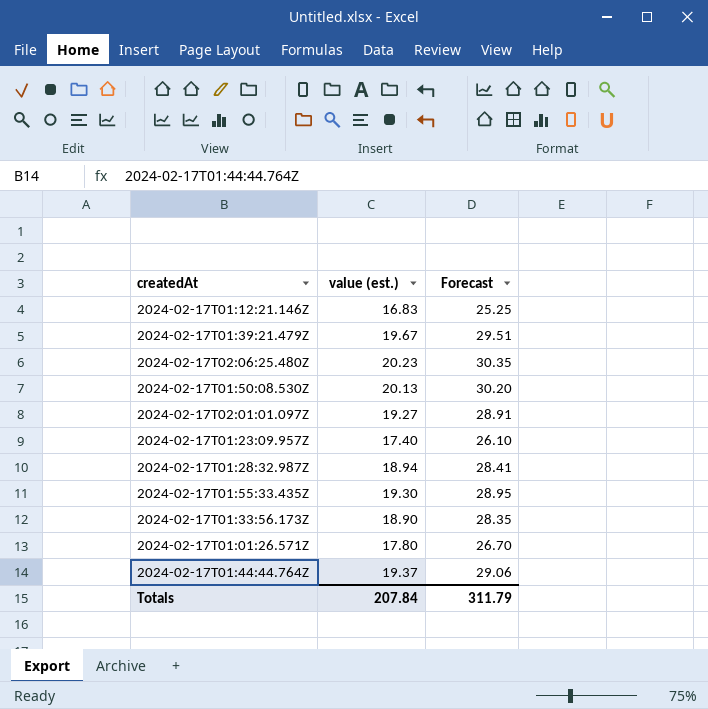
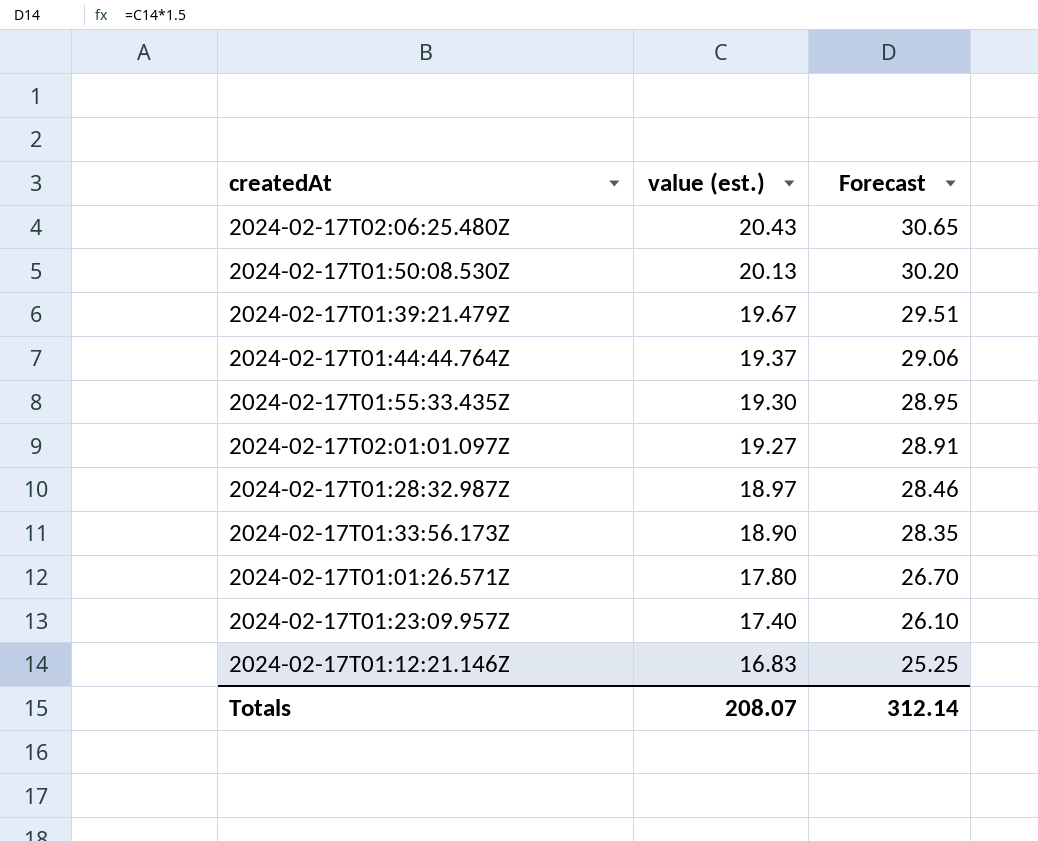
row order: none -> value (est.) descending
2024-02-17T02:06:25.480Z | value (est.): 20.23 -> 20.43
2024-02-17T02:06:25.480Z | Forecast: 30.35 -> 30.65
2024-02-17T01:28:32.987Z | value (est.): 18.94 -> 18.97
2024-02-17T01:28:32.987Z | Forecast: 28.41 -> 28.46
Totals | value (est.): 207.84 -> 208.07
Totals | Forecast: 311.79 -> 312.14

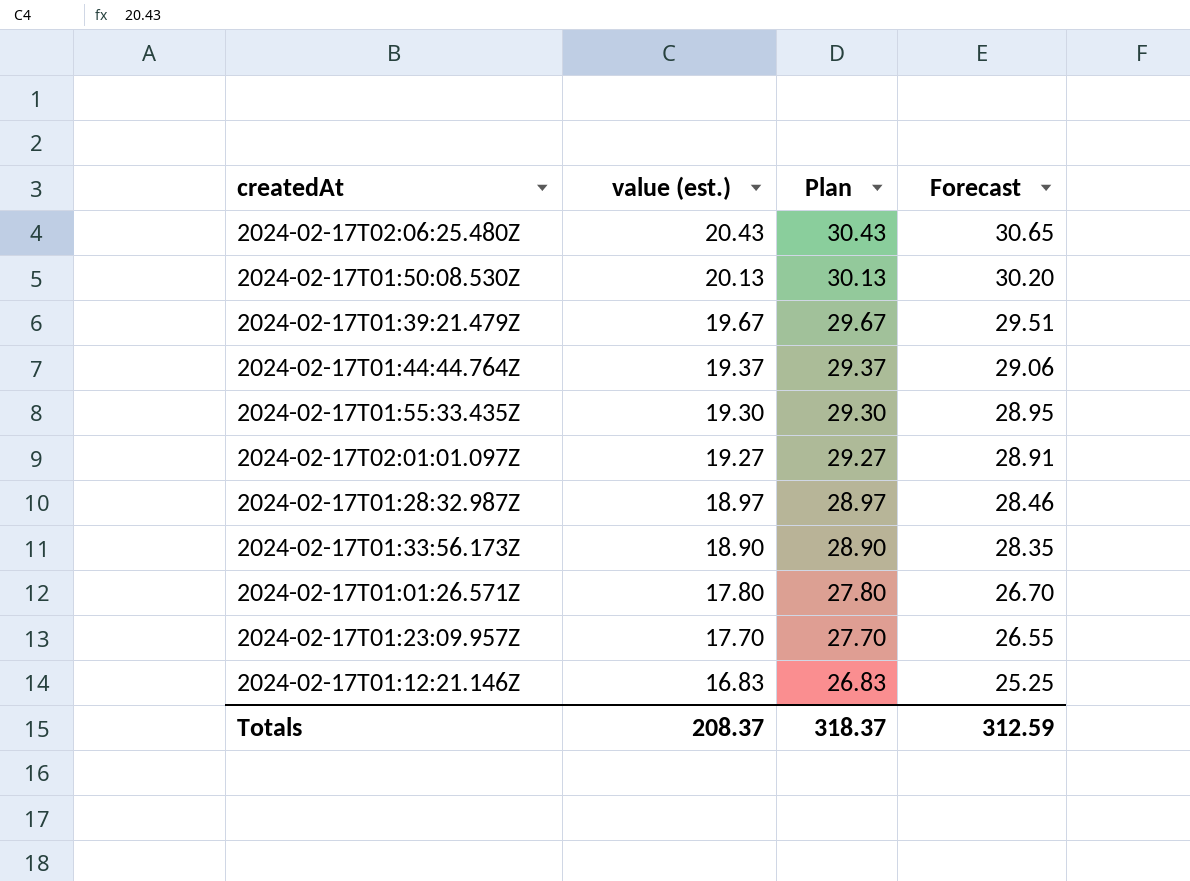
column Plan | formula: none -> [value (est.)] + 10
2024-02-17T01:23:09.957Z | value (est.): 17.40 -> 17.70
2024-02-17T01:23:09.957Z | Forecast: 26.10 -> 26.55
Totals | value (est.): 208.07 -> 208.37
Totals | Forecast: 312.14 -> 312.59

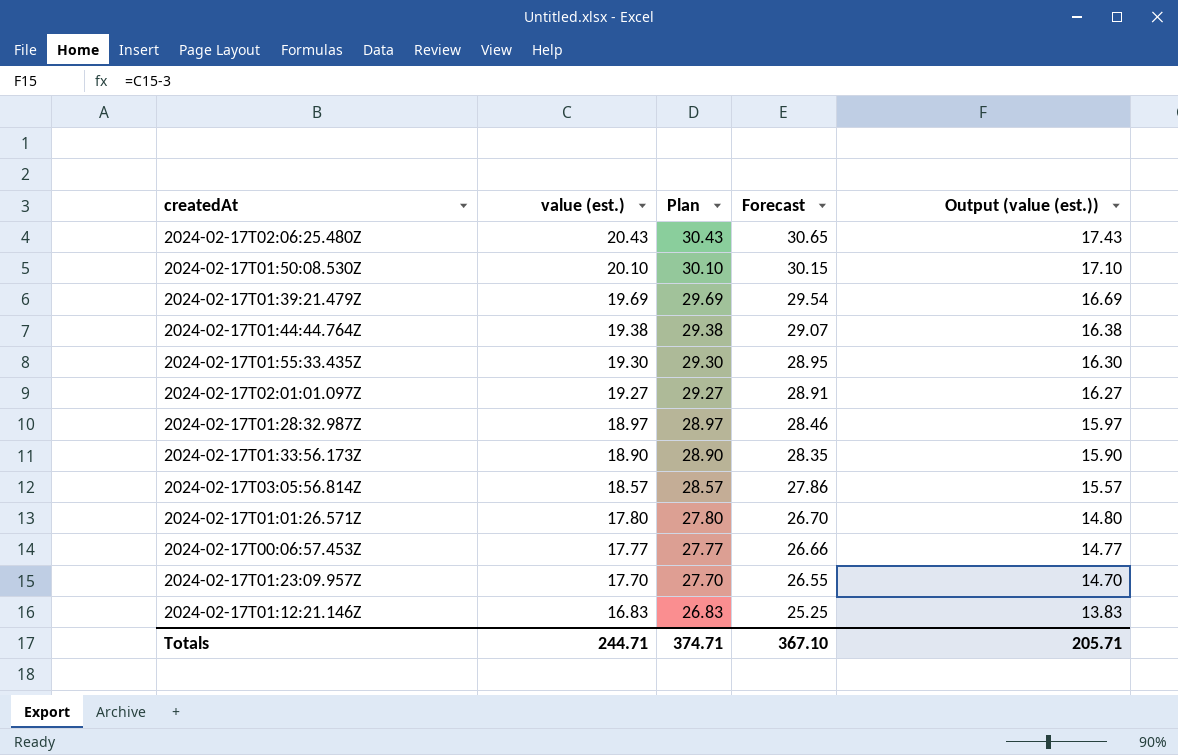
column Output (value (est.)) | formula: none -> [value (est.)] - 3
2024-02-17T01:50:08.530Z | value (est.): 20.13 -> 20.10
2024-02-17T01:50:08.530Z | Plan: 30.13 -> 30.10
2024-02-17T01:50:08.530Z | Forecast: 30.20 -> 30.15
2024-02-17T01:39:21.479Z | value (est.): 19.67 -> 19.69
2024-02-17T01:39:21.479Z | Plan: 29.67 -> 29.69
2024-02-17T01:39:21.479Z | Forecast: 29.51 -> 29.54
2024-02-17T01:44:44.764Z | value (est.): 19.37 -> 19.38
2024-02-17T01:44:44.764Z | Plan: 29.37 -> 29.38
2024-02-17T01:44:44.764Z | Forecast: 29.06 -> 29.07
row 2024-02-17T03:05:56.814Z: none -> 18.57 | 28.57 | 27.86 | 15.57
row 2024-02-17T00:06:57.453Z: none -> 17.77 | 27.77 | 26.66 | 14.77
Totals | value (est.): 208.37 -> 244.71
Totals | Plan: 318.37 -> 374.71
Totals | Forecast: 312.59 -> 367.10

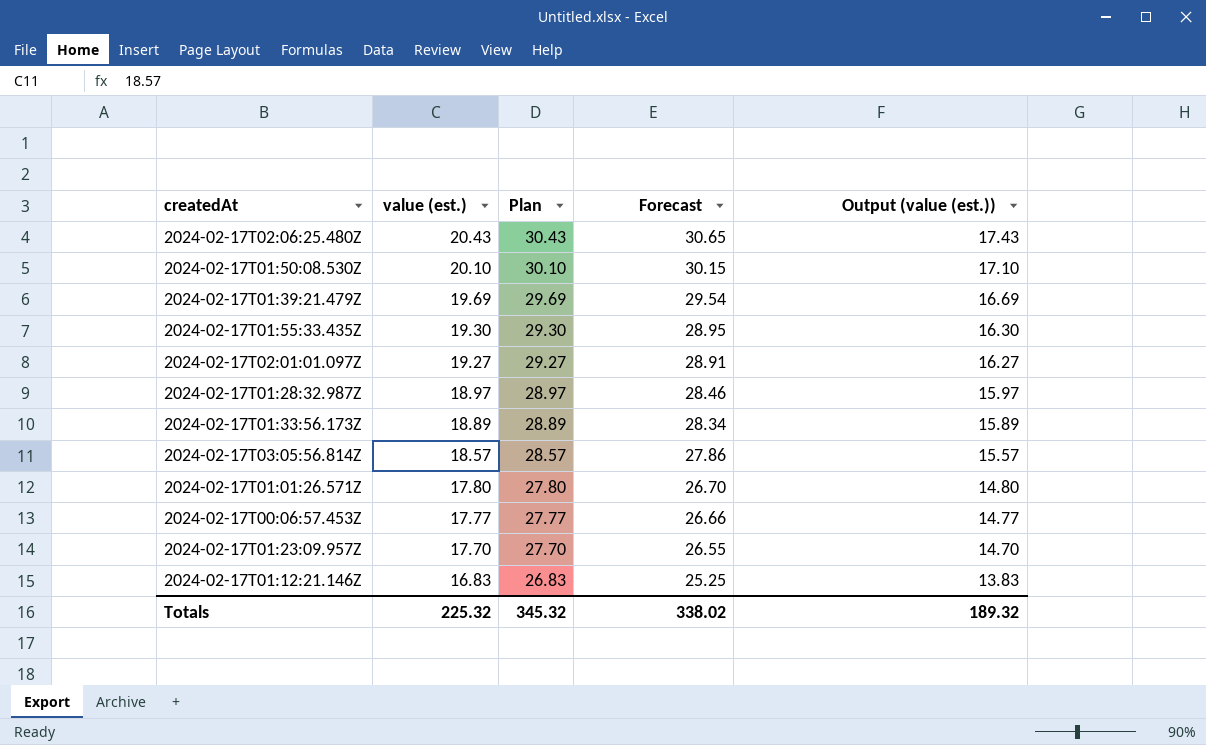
row 2024-02-17T01:44:44.764Z: 19.38 | 29.38 | 29.07 | 16.38 -> none
2024-02-17T01:33:56.173Z | value (est.): 18.90 -> 18.89
2024-02-17T01:33:56.173Z | Plan: 28.90 -> 28.89
2024-02-17T01:33:56.173Z | Forecast: 28.35 -> 28.34
2024-02-17T01:33:56.173Z | Output (value (est.)): 15.90 -> 15.89
Totals | value (est.): 244.71 -> 225.32
Totals | Plan: 374.71 -> 345.32
Totals | Forecast: 367.10 -> 338.02
Totals | Output (value (est.)): 205.71 -> 189.32

